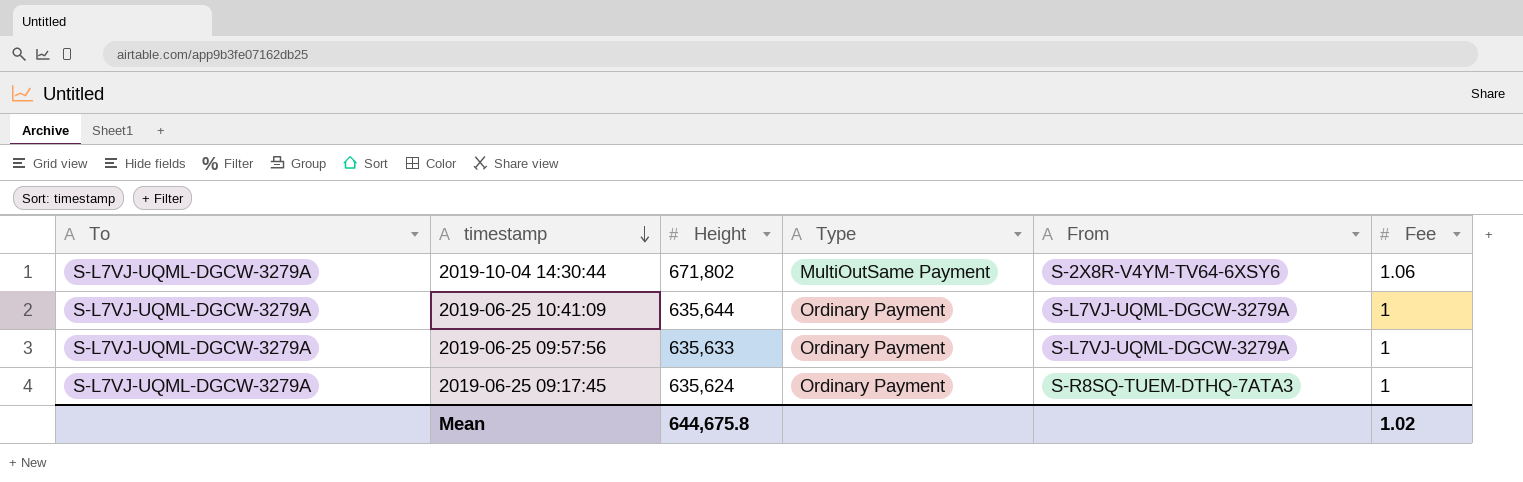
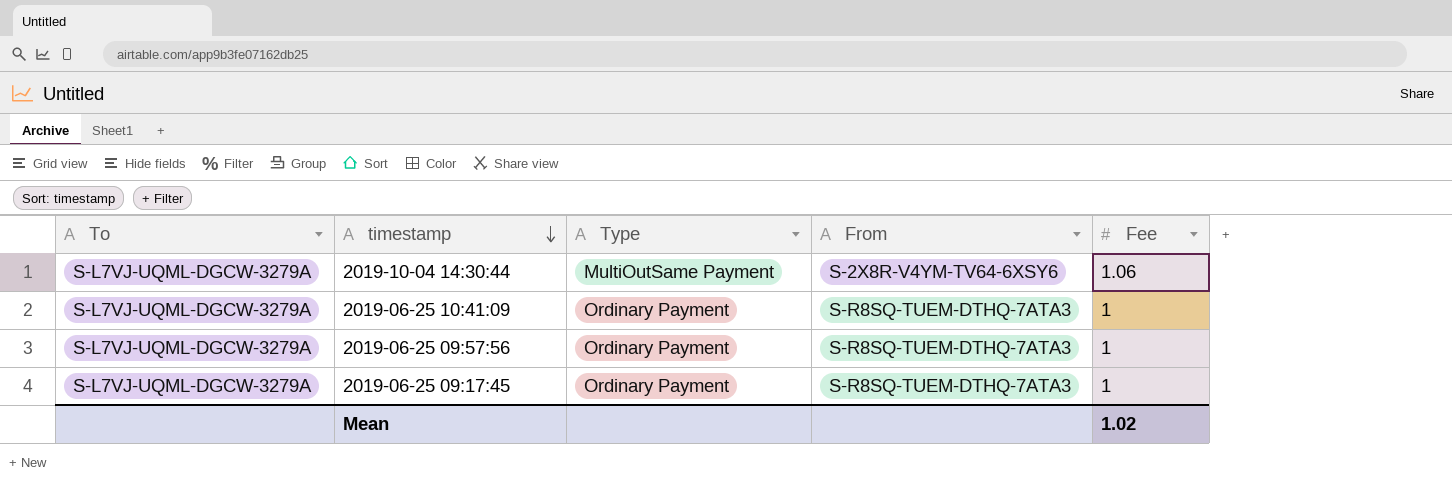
column Height | position: 3 -> none
2019-06-25 10:41:09 | From: S-L7VJ-UQML-DGCW-3279A -> S-R8SQ-TUEM-DTHQ-7ATA3
2019-06-25 09:57:56 | From: S-L7VJ-UQML-DGCW-3279A -> S-R8SQ-TUEM-DTHQ-7ATA3

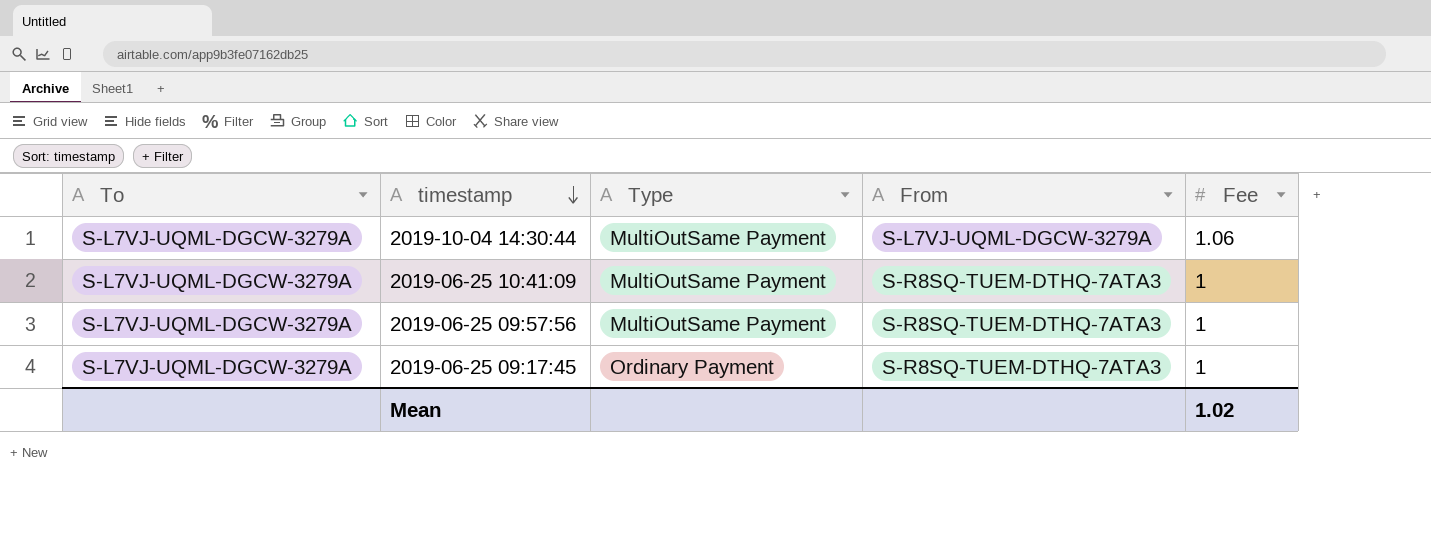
2019-10-04 14:30:44 | From: S-2X8R-V4YM-TV64-6XSY6 -> S-L7VJ-UQML-DGCW-3279A
2019-06-25 10:41:09 | Type: Ordinary Payment -> MultiOutSame Payment
2019-06-25 09:57:56 | Type: Ordinary Payment -> MultiOutSame Payment

